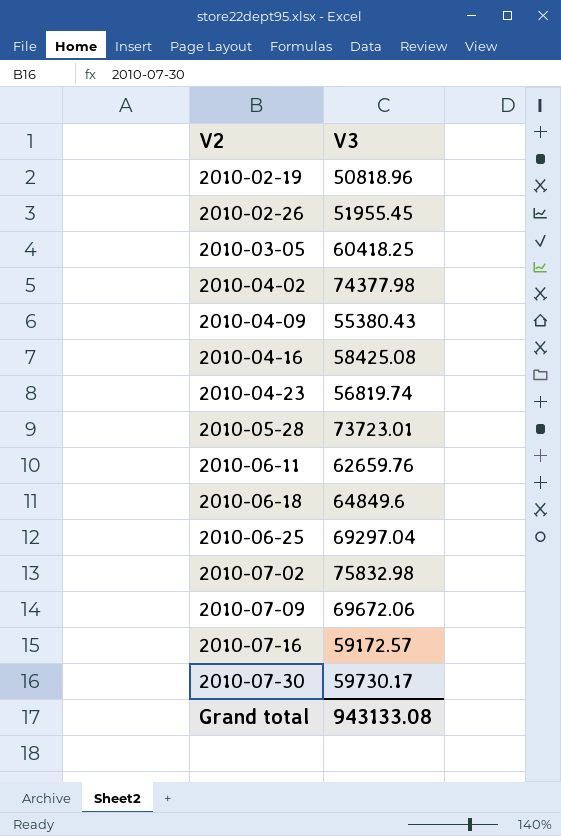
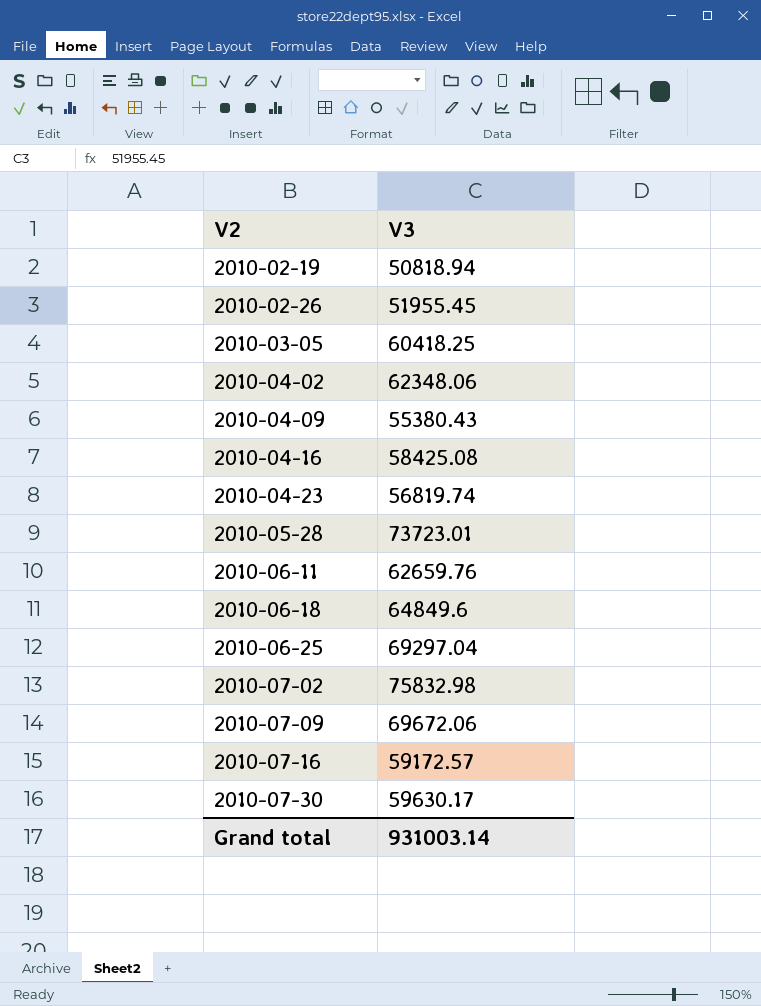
2010-02-19 | V3: 50818.96 -> 50818.94
2010-04-02 | V3: 74377.98 -> 62348.06
2010-07-30 | V3: 59730.17 -> 59630.17
Grand total | V3: 943133.08 -> 931003.14

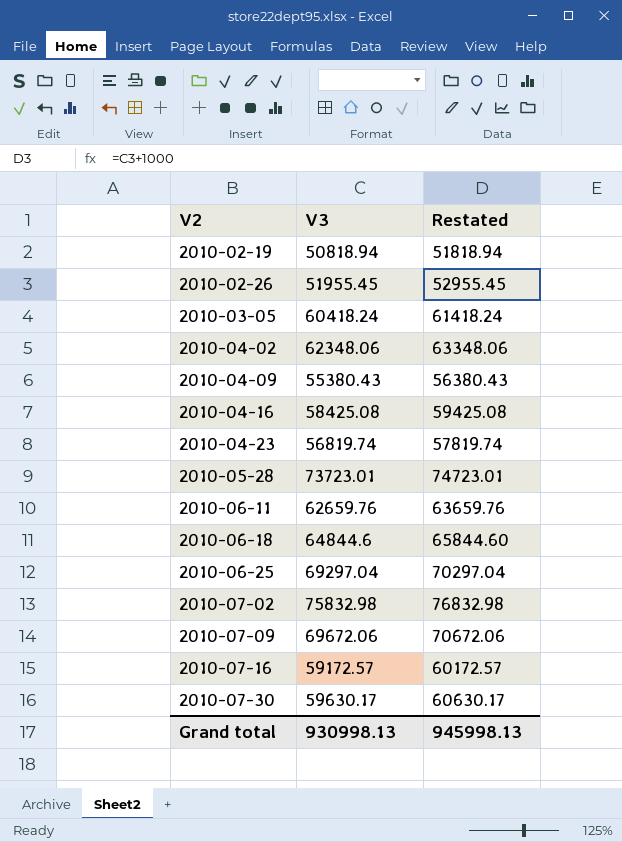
column Restated | formula: none -> [V3] + 1000
2010-03-05 | V3: 60418.25 -> 60418.24
2010-06-18 | V3: 64849.6 -> 64844.6
Grand total | V3: 931003.14 -> 930998.13

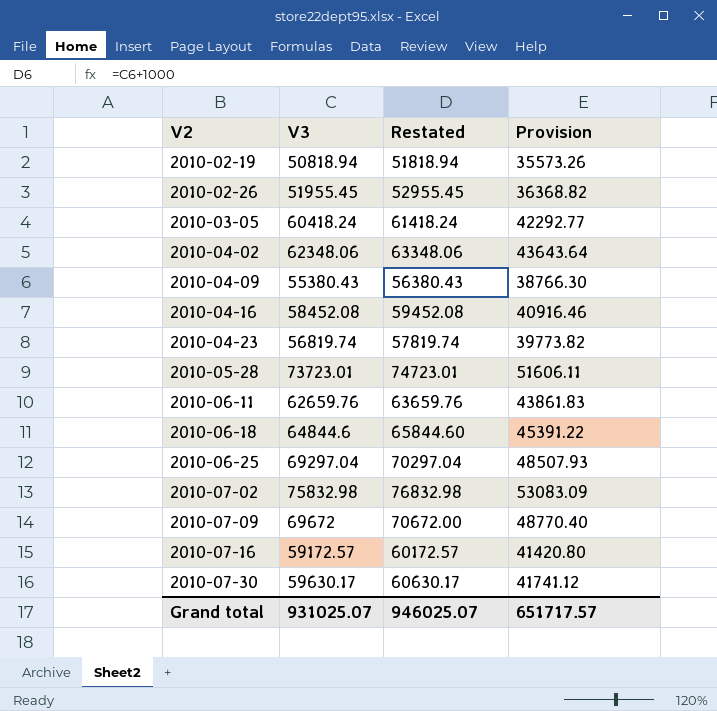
column Provision | formula: none -> [V3] * 0.7
2010-04-16 | V3: 58425.08 -> 58452.08
2010-04-16 | Restated: 59425.08 -> 59452.08
2010-07-09 | V3: 69672.06 -> 69672
2010-07-09 | Restated: 70672.06 -> 70672.00
Grand total | V3: 930998.13 -> 931025.07
Grand total | Restated: 945998.13 -> 946025.07

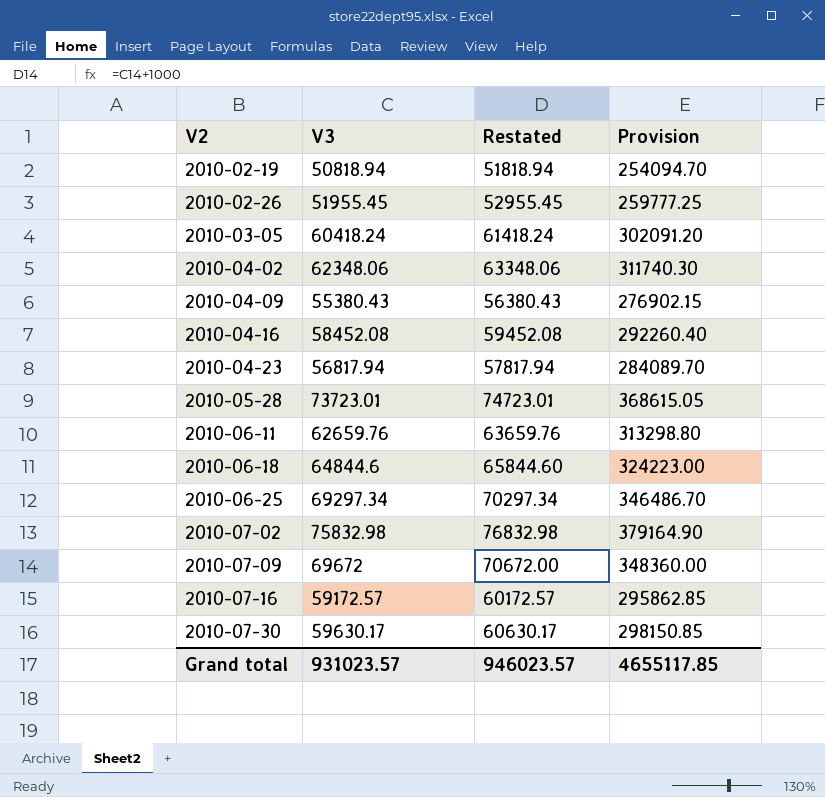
column Provision | formula: [V3] * 0.7 -> [V3] * 5
2010-04-23 | V3: 56819.74 -> 56817.94
2010-04-23 | Restated: 57819.74 -> 57817.94
2010-06-25 | V3: 69297.04 -> 69297.34
2010-06-25 | Restated: 70297.04 -> 70297.34
Grand total | V3: 931025.07 -> 931023.57
Grand total | Restated: 946025.07 -> 946023.57
Grand total | Provision: 651717.57 -> 4655117.85

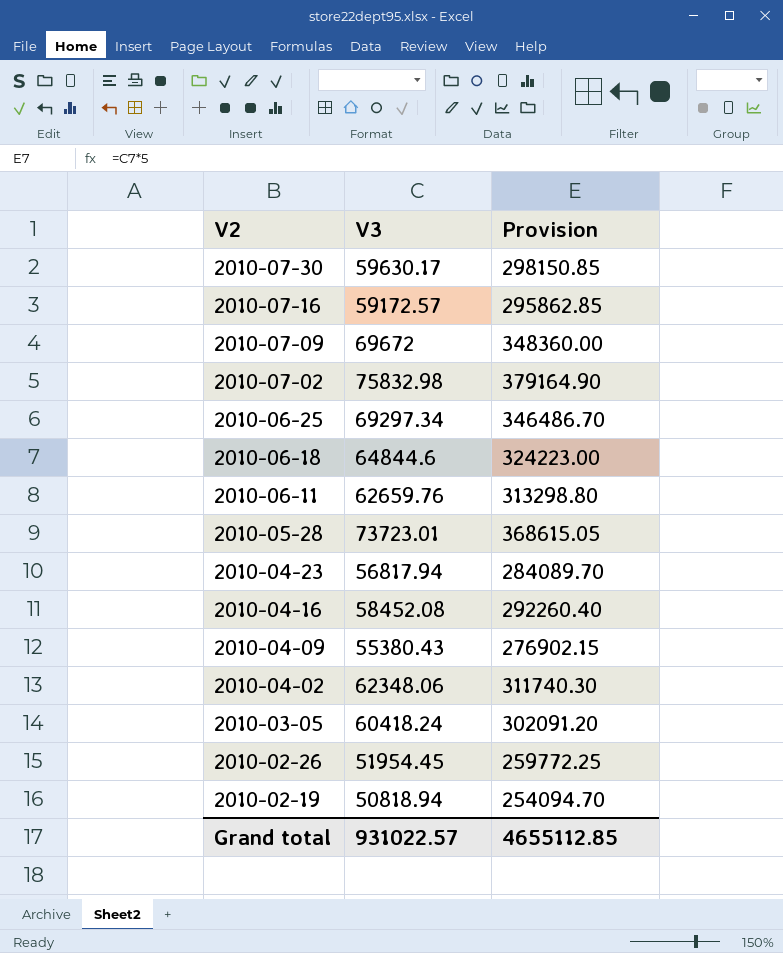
row order: V2 ascending -> V2 descending
column Restated | formula: [V3] + 1000 -> none
2010-02-26 | V3: 51955.45 -> 51954.45
2010-02-26 | Provision: 259777.25 -> 259772.25
Grand total | V3: 931023.57 -> 931022.57
Grand total | Provision: 4655117.85 -> 4655112.85

